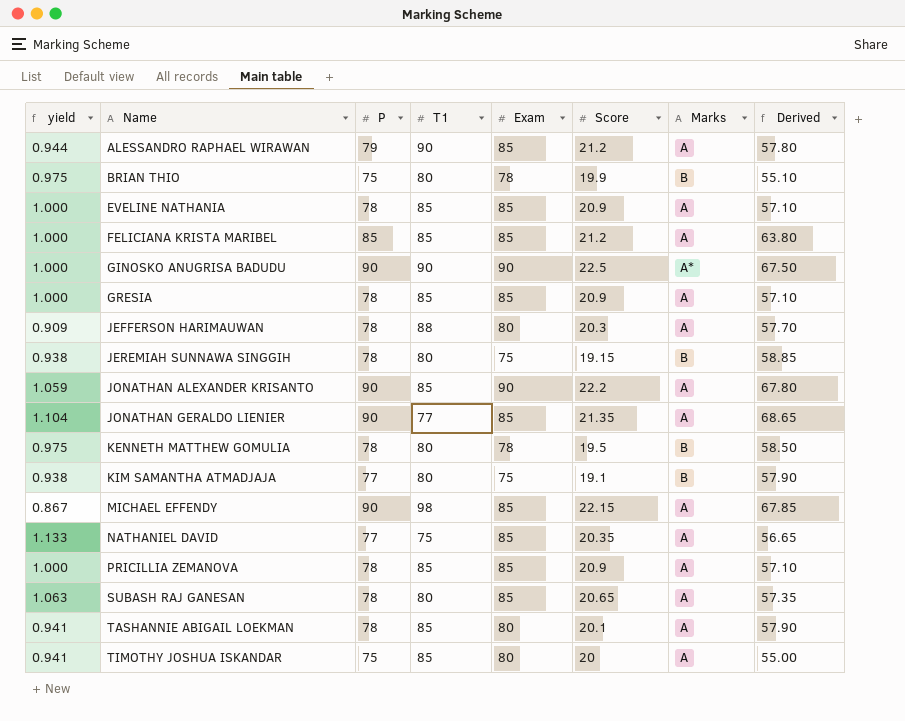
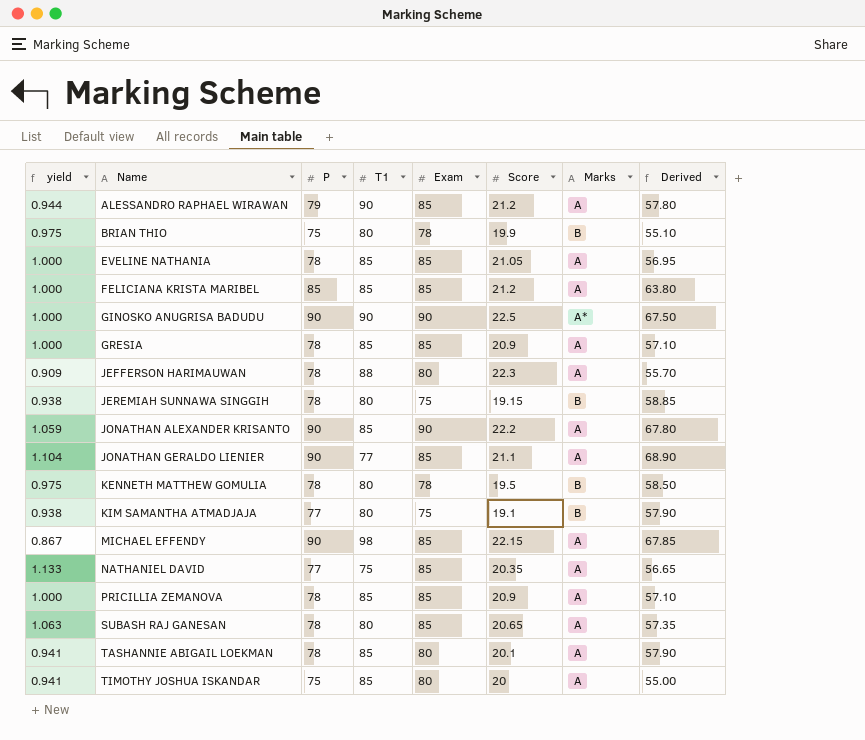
EVELINE NATHANIA | Score: 20.9 -> 21.05
EVELINE NATHANIA | Derived: 57.10 -> 56.95
JEFFERSON HARIMAUWAN | Score: 20.3 -> 22.3
JEFFERSON HARIMAUWAN | Derived: 57.70 -> 55.70
JONATHAN GERALDO LIENIER | Score: 21.35 -> 21.1
JONATHAN GERALDO LIENIER | Derived: 68.65 -> 68.90

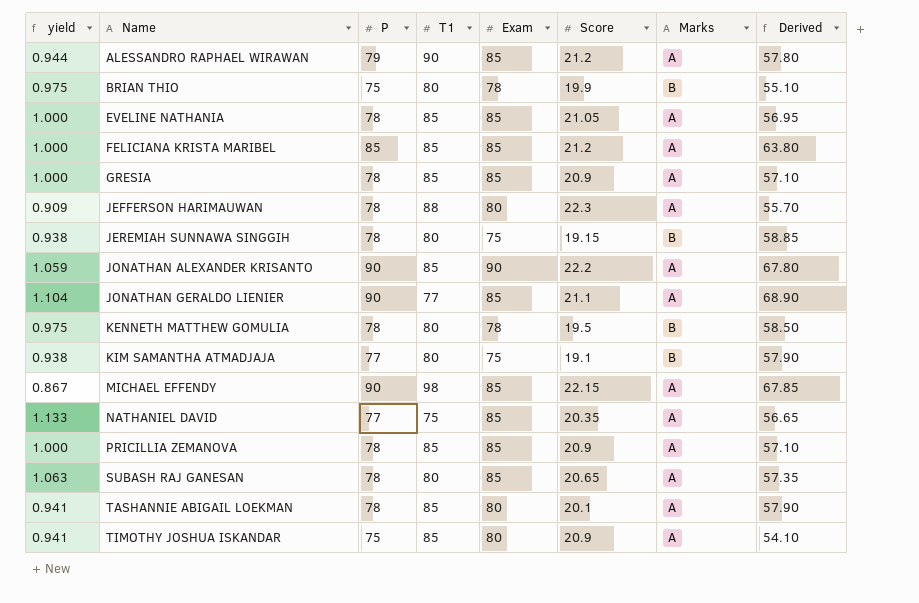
row GINOSKO ANUGRISA BADUDU: 1.000 | 90 | 90 | 90 | 22.5 | A* | 67.50 -> none
TIMOTHY JOSHUA ISKANDAR | Score: 20 -> 20.9
TIMOTHY JOSHUA ISKANDAR | Derived: 55.00 -> 54.10

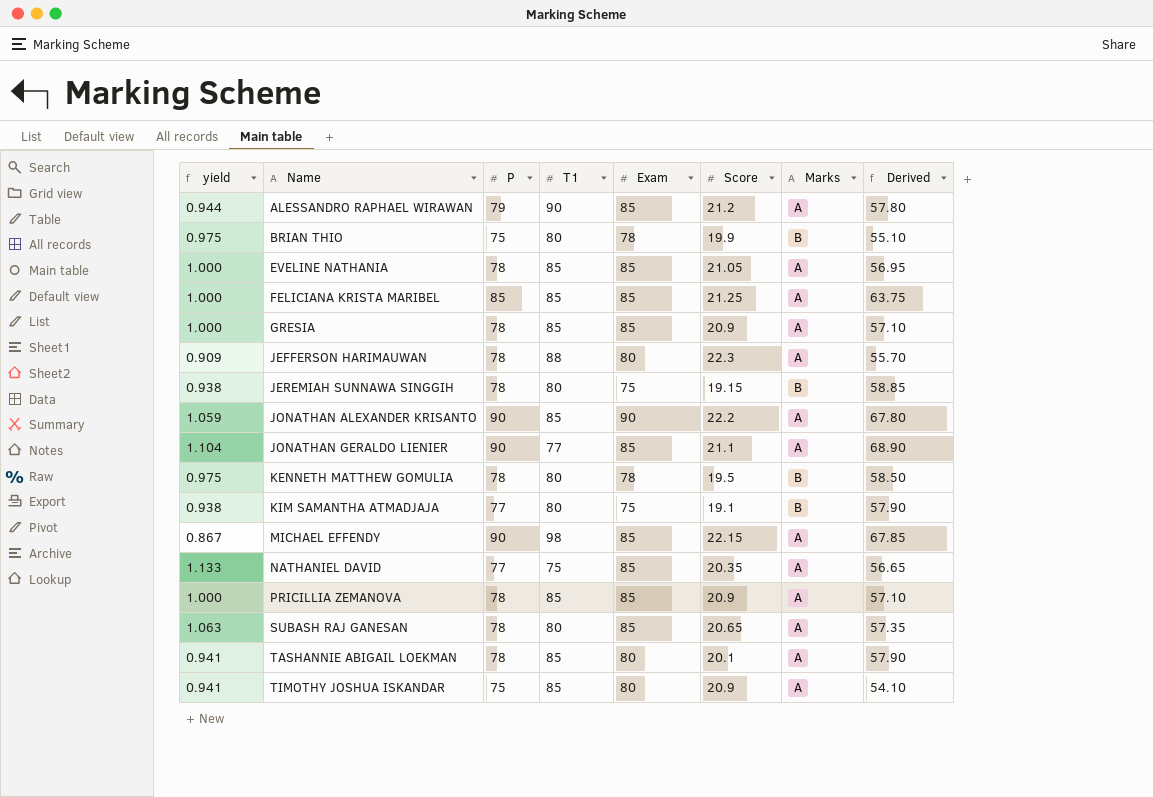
FELICIANA KRISTA MARIBEL | Score: 21.2 -> 21.25
FELICIANA KRISTA MARIBEL | Derived: 63.80 -> 63.75

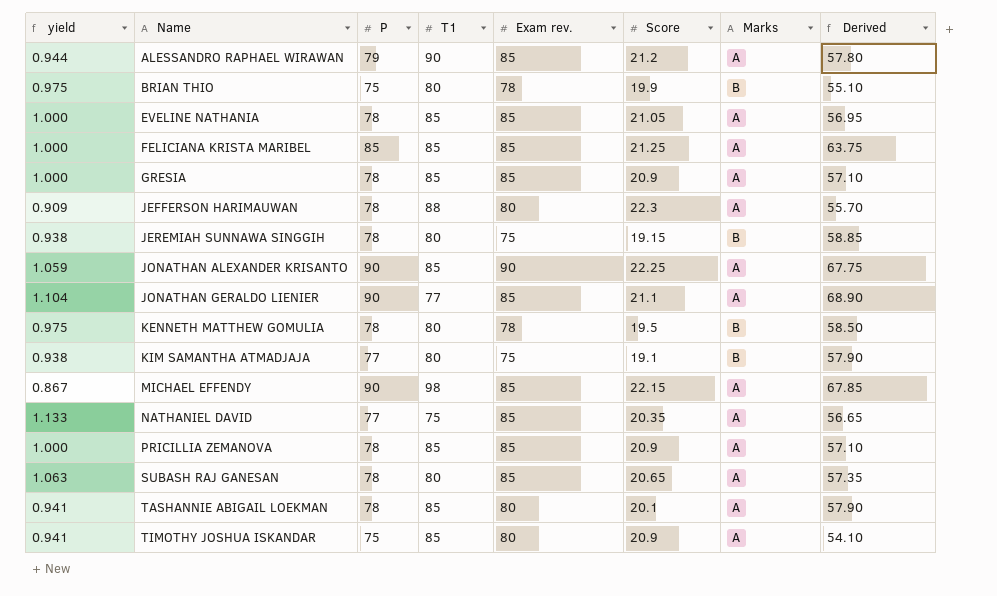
column name: Exam -> Exam rev.
JONATHAN ALEXANDER KRISANTO | Score: 22.2 -> 22.25
JONATHAN ALEXANDER KRISANTO | Derived: 67.80 -> 67.75

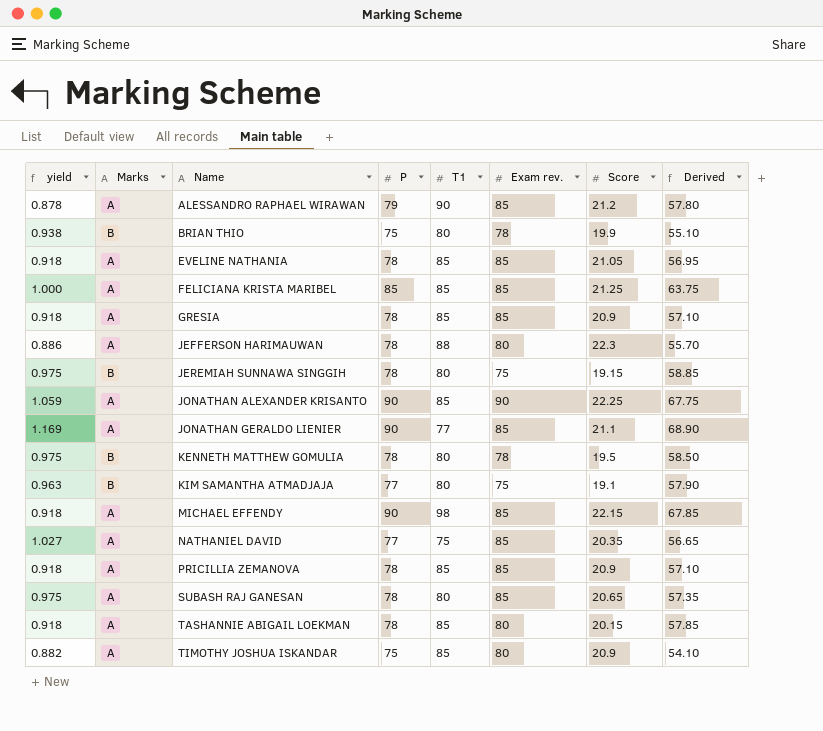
column yield | formula: [Exam rev.] / [T1] -> [P] / [T1]
column Marks | position: 7 -> 2
TASHANNIE ABIGAIL LOEKMAN | Score: 20.1 -> 20.15
TASHANNIE ABIGAIL LOEKMAN | Derived: 57.90 -> 57.85

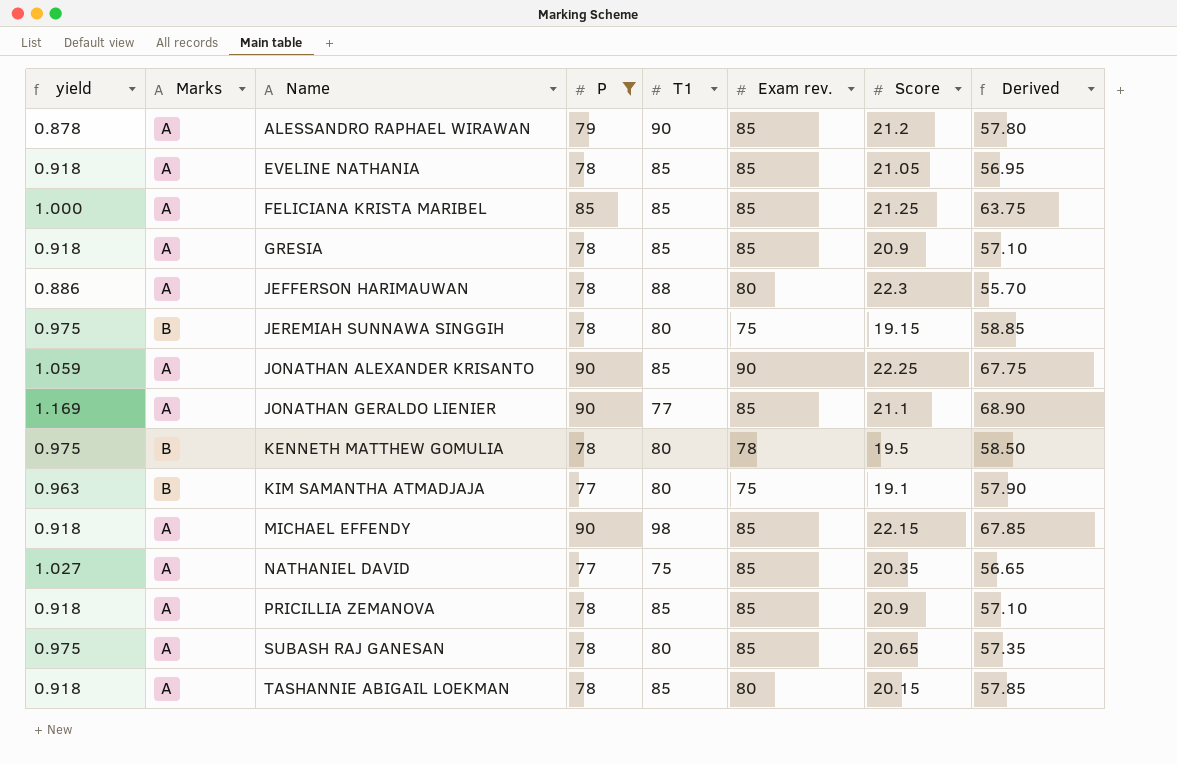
filter: none -> P != 75

